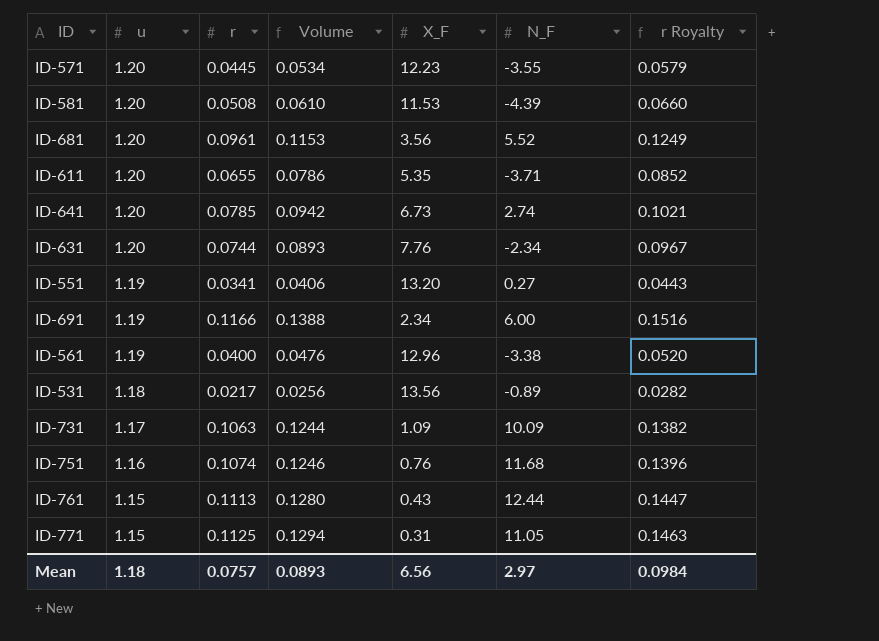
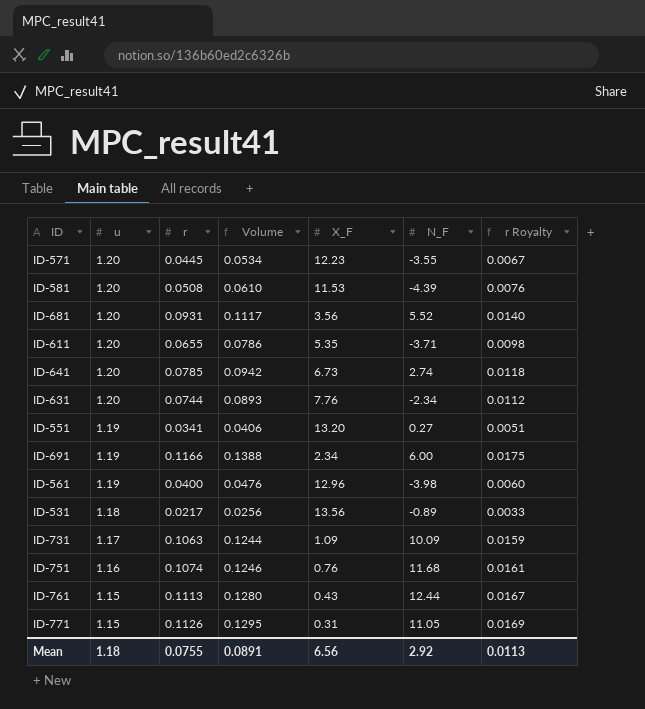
column r Royalty | formula: [r] * 1.3 -> [r] * 0.15
ID-681 | r: 0.0961 -> 0.0931
ID-681 | Volume: 0.1153 -> 0.1117
ID-561 | N_F: -3.38 -> -3.98
ID-771 | r: 0.1125 -> 0.1126
ID-771 | Volume: 0.1294 -> 0.1295
Mean | r: 0.0757 -> 0.0755
Mean | Volume: 0.0893 -> 0.0891
Mean | N_F: 2.97 -> 2.92
Mean | r Royalty: 0.0984 -> 0.0113

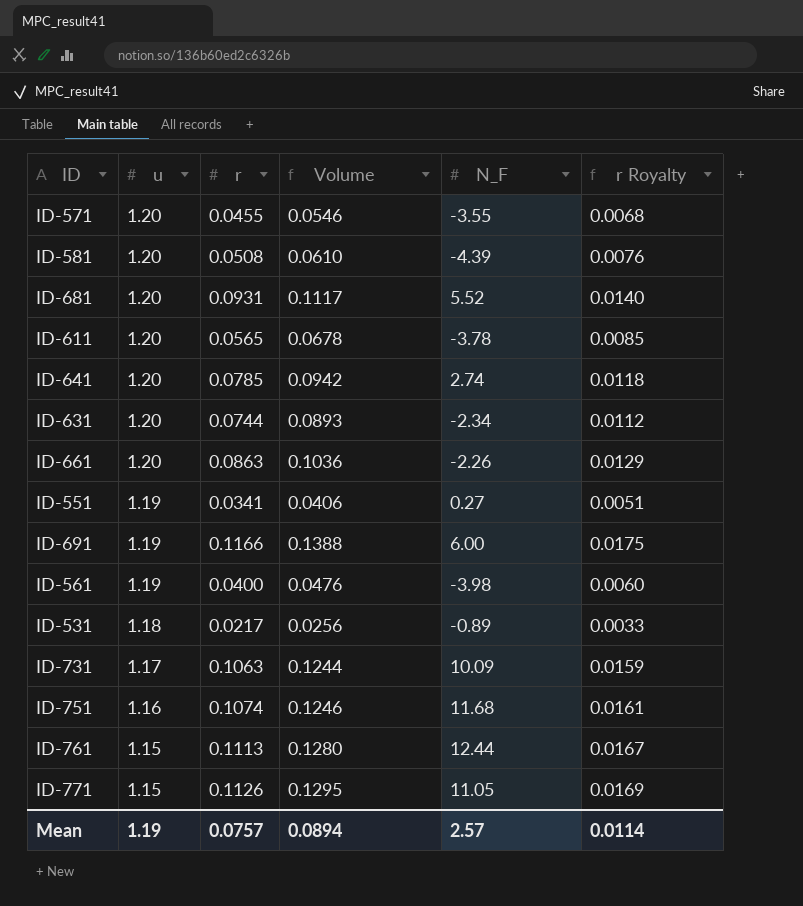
column X_F | position: 5 -> none
ID-571 | r: 0.0445 -> 0.0455
ID-571 | Volume: 0.0534 -> 0.0546
ID-571 | r Royalty: 0.0067 -> 0.0068
ID-611 | r: 0.0655 -> 0.0565
ID-611 | Volume: 0.0786 -> 0.0678
ID-611 | N_F: -3.71 -> -3.78
ID-611 | r Royalty: 0.0098 -> 0.0085
row ID-661: none -> 1.20 | 0.0863 | 0.1036 | -2.26 | 0.0129
Mean | u: 1.18 -> 1.19
Mean | r: 0.0755 -> 0.0757
Mean | Volume: 0.0891 -> 0.0894
Mean | N_F: 2.92 -> 2.57
Mean | r Royalty: 0.0113 -> 0.0114

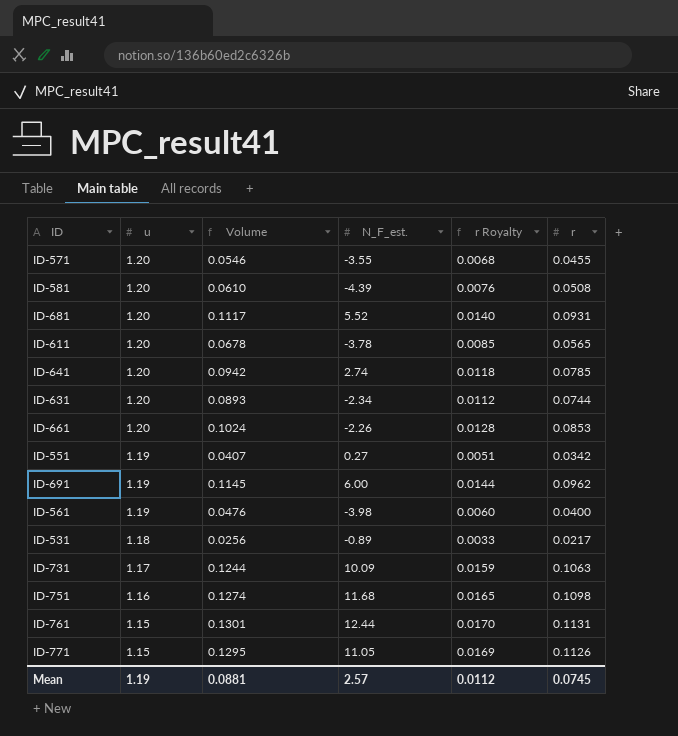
column name: N_F -> N_F_est.
column r | position: 3 -> 6
ID-661 | Volume: 0.1036 -> 0.1024
ID-661 | r Royalty: 0.0129 -> 0.0128
ID-661 | r: 0.0863 -> 0.0853
ID-551 | Volume: 0.0406 -> 0.0407
ID-551 | r: 0.0341 -> 0.0342
ID-691 | Volume: 0.1388 -> 0.1145
ID-691 | r Royalty: 0.0175 -> 0.0144
ID-691 | r: 0.1166 -> 0.0962
ID-751 | Volume: 0.1246 -> 0.1274
ID-751 | r Royalty: 0.0161 -> 0.0165
ID-751 | r: 0.1074 -> 0.1098
ID-761 | Volume: 0.1280 -> 0.1301
ID-761 | r Royalty: 0.0167 -> 0.0170
ID-761 | r: 0.1113 -> 0.1131
Mean | Volume: 0.0894 -> 0.0881
Mean | r Royalty: 0.0114 -> 0.0112
Mean | r: 0.0757 -> 0.0745

